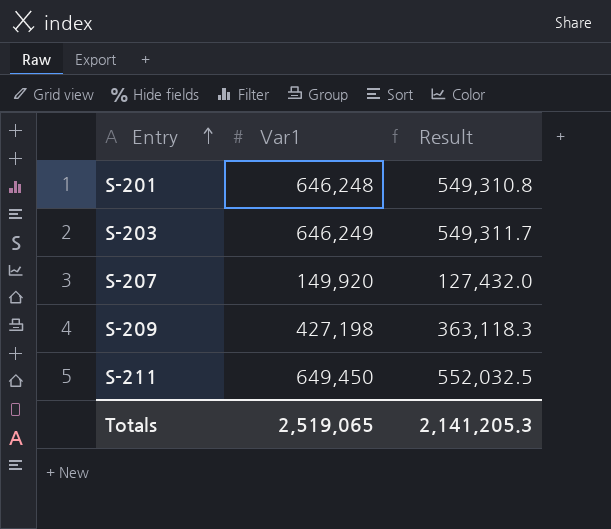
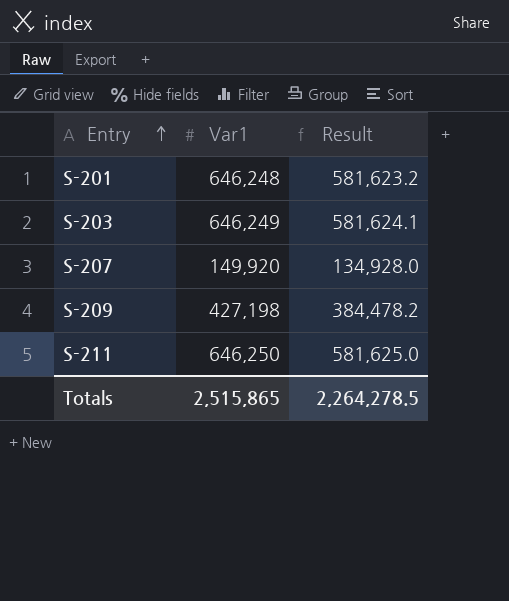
column Result | formula: [Var1] * 0.85 -> [Var1] * 0.9
S-211 | Var1: 649,450 -> 646,250
Totals | Var1: 2,519,065 -> 2,515,865
Totals | Result: 2,141,205.3 -> 2,264,278.5

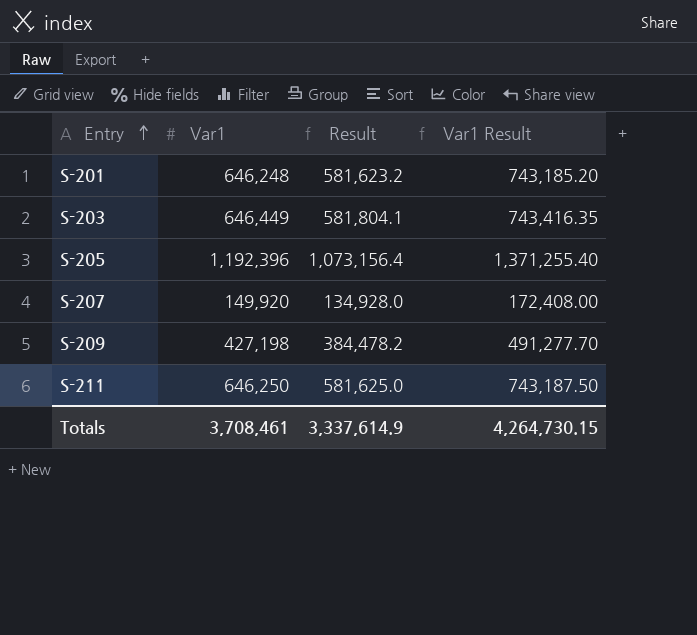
column Var1 Result | formula: none -> [Var1] * 1.15
S-203 | Var1: 646,249 -> 646,449
S-203 | Result: 581,624.1 -> 581,804.1
row S-205: none -> 1,192,396 | 1,073,156.4 | 1,371,255.40
Totals | Var1: 2,515,865 -> 3,708,461
Totals | Result: 2,264,278.5 -> 3,337,614.9

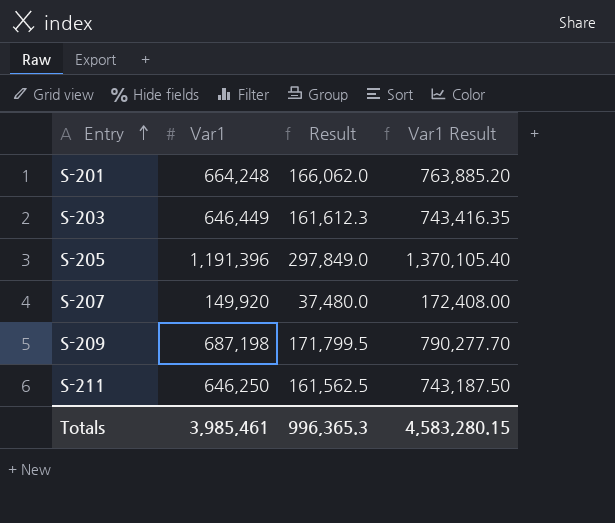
column Result | formula: [Var1] * 0.9 -> [Var1] * 0.25
S-201 | Var1: 646,248 -> 664,248
S-201 | Var1 Result: 743,185.20 -> 763,885.20
S-205 | Var1: 1,192,396 -> 1,191,396
S-205 | Var1 Result: 1,371,255.40 -> 1,370,105.40
S-209 | Var1: 427,198 -> 687,198
S-209 | Var1 Result: 491,277.70 -> 790,277.70
Totals | Var1: 3,708,461 -> 3,985,461
Totals | Result: 3,337,614.9 -> 996,365.3
Totals | Var1 Result: 4,264,730.15 -> 4,583,280.15

